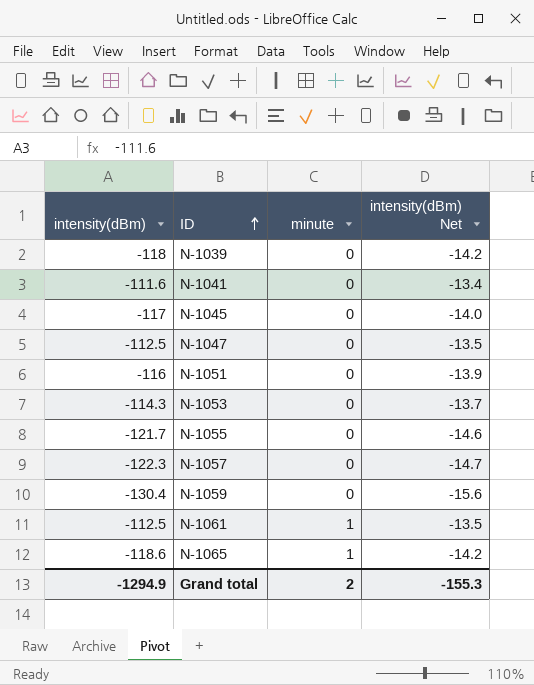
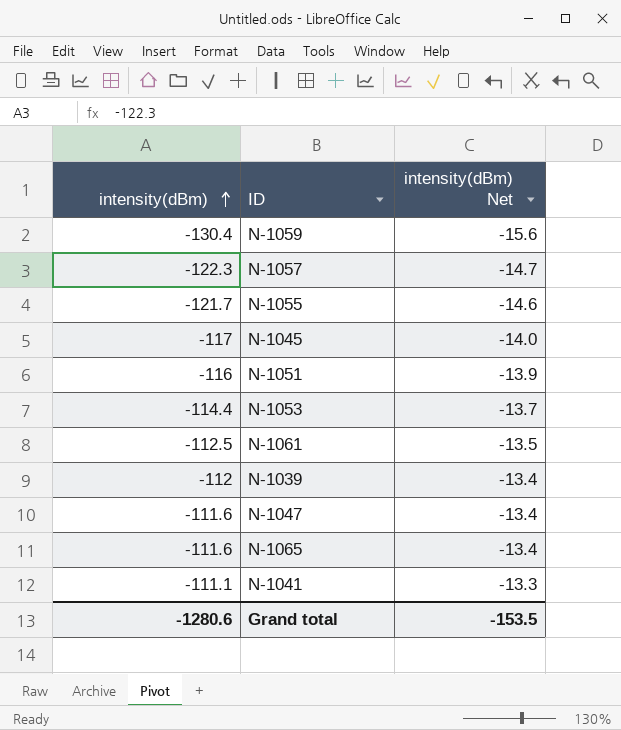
row order: ID ascending -> intensity(dBm) ascending
column minute | position: 3 -> none
N-1053 | intensity(dBm): -114.3 -> -114.4
N-1039 | intensity(dBm): -118 -> -112
N-1039 | intensity(dBm) Net: -14.2 -> -13.4
N-1047 | intensity(dBm): -112.5 -> -111.6
N-1047 | intensity(dBm) Net: -13.5 -> -13.4
N-1065 | intensity(dBm): -118.6 -> -111.6
N-1065 | intensity(dBm) Net: -14.2 -> -13.4
N-1041 | intensity(dBm): -111.6 -> -111.1
N-1041 | intensity(dBm) Net: -13.4 -> -13.3
Grand total | intensity(dBm): -1294.9 -> -1280.6
Grand total | intensity(dBm) Net: -155.3 -> -153.5

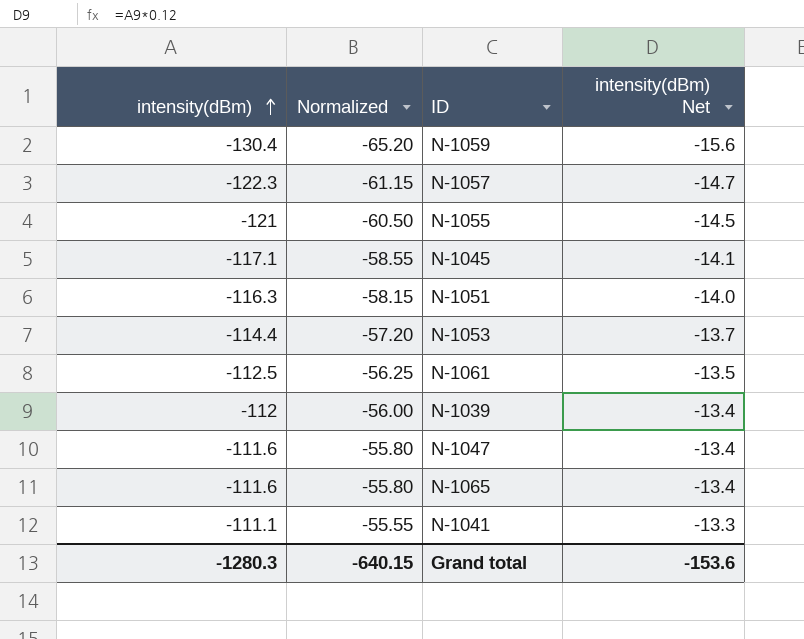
column Normalized | formula: none -> [intensity(dBm)] * 0.5
N-1055 | intensity(dBm): -121.7 -> -121
N-1055 | intensity(dBm) Net: -14.6 -> -14.5
N-1045 | intensity(dBm): -117 -> -117.1
N-1045 | intensity(dBm) Net: -14.0 -> -14.1
N-1051 | intensity(dBm): -116 -> -116.3
N-1051 | intensity(dBm) Net: -13.9 -> -14.0
Grand total | intensity(dBm): -1280.6 -> -1280.3
Grand total | intensity(dBm) Net: -153.5 -> -153.6

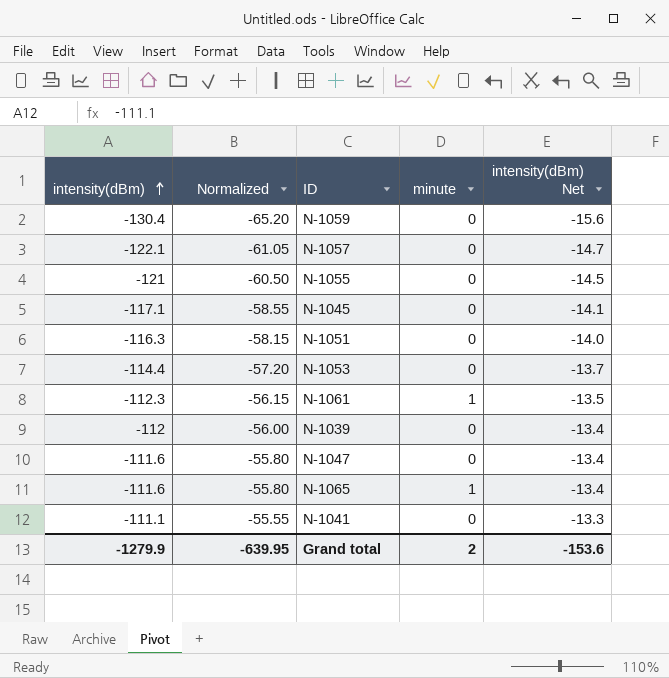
column minute | position: none -> 4
N-1057 | intensity(dBm): -122.3 -> -122.1
N-1057 | Normalized: -61.15 -> -61.05
N-1061 | intensity(dBm): -112.5 -> -112.3
N-1061 | Normalized: -56.25 -> -56.15
Grand total | intensity(dBm): -1280.3 -> -1279.9
Grand total | Normalized: -640.15 -> -639.95

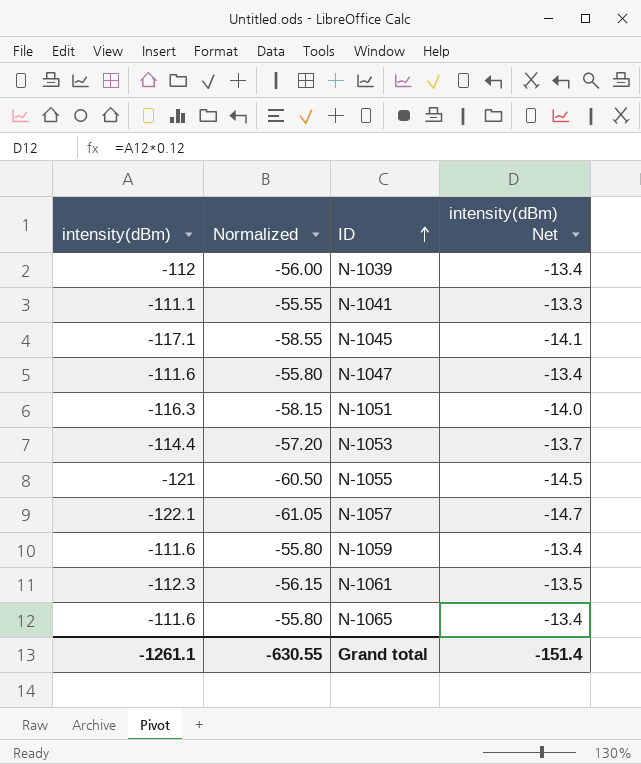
row order: intensity(dBm) ascending -> ID ascending
column minute | position: 4 -> none
N-1059 | intensity(dBm): -130.4 -> -111.6
N-1059 | Normalized: -65.20 -> -55.80
N-1059 | intensity(dBm) Net: -15.6 -> -13.4
Grand total | intensity(dBm): -1279.9 -> -1261.1
Grand total | Normalized: -639.95 -> -630.55
Grand total | intensity(dBm) Net: -153.6 -> -151.4

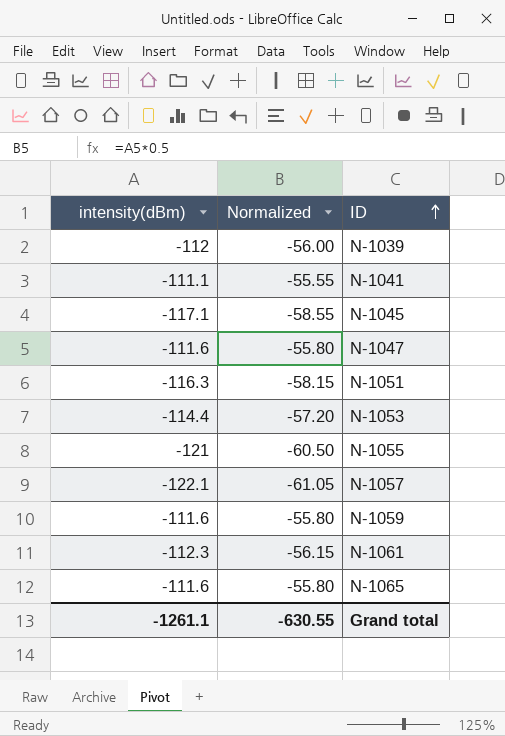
column intensity(dBm) Net | formula: [intensity(dBm)] * 0.12 -> none

